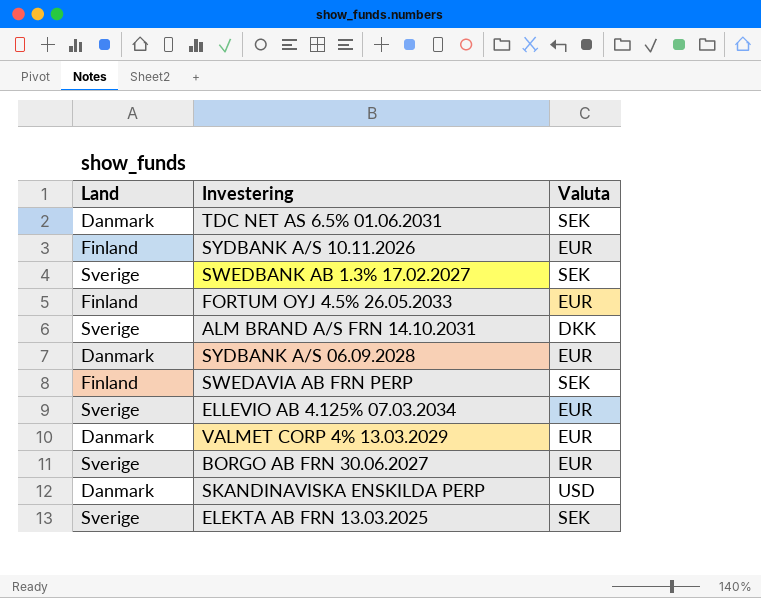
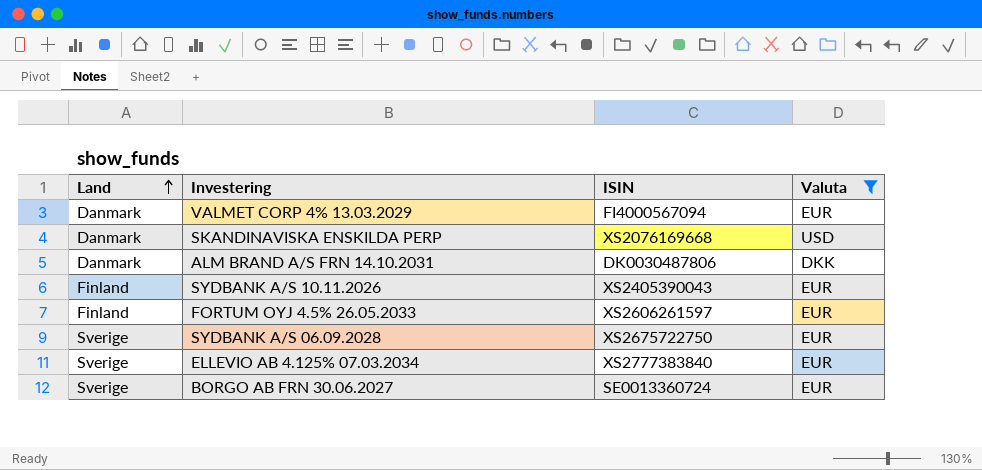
filter: none -> Valuta != SEK
row order: none -> Land ascending
column ISIN | position: none -> 3
ALM BRAND A/S FRN 14.10.2031 | Land: Sverige -> Danmark
SYDBANK A/S 06.09.2028 | Land: Danmark -> Sverige

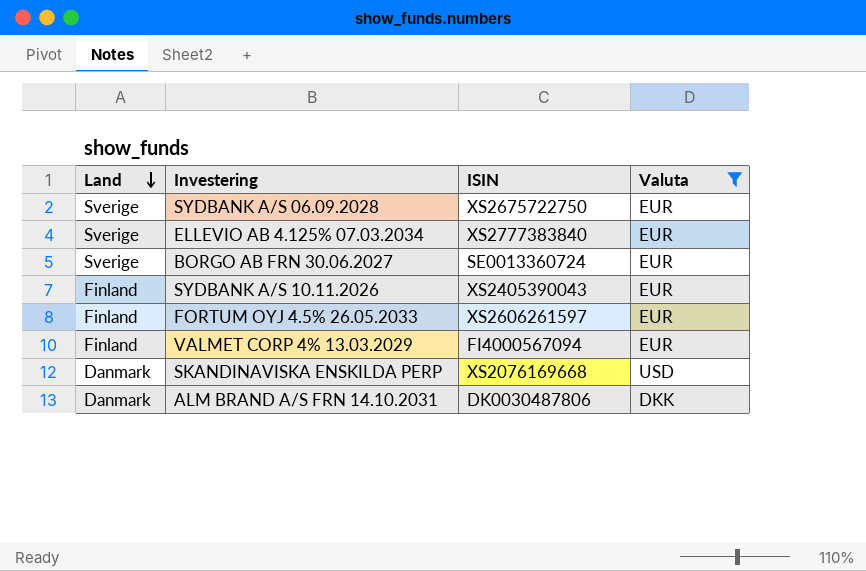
row order: Land ascending -> Land descending
VALMET CORP 4% 13.03.2029 | Land: Danmark -> Finland

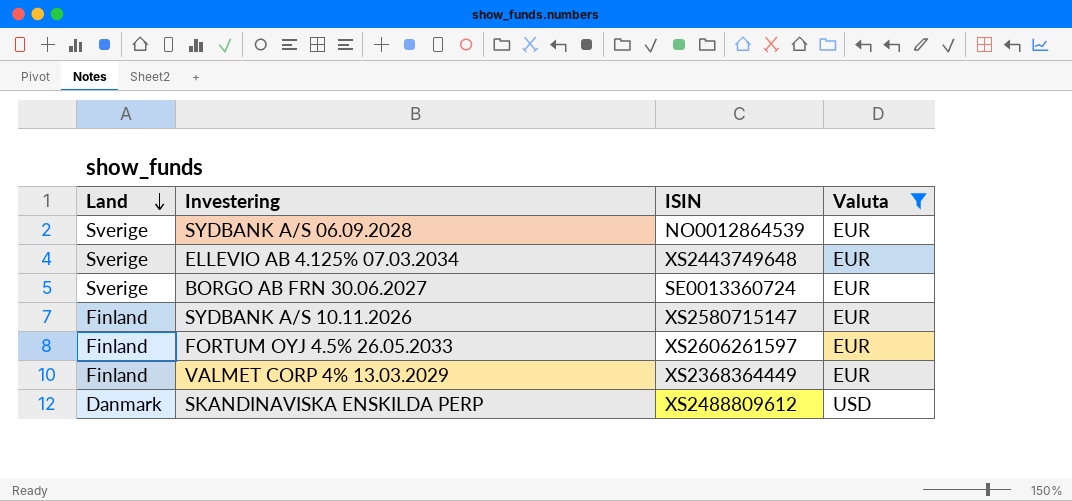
row ALM BRAND A/S FRN 14.10.2031: Danmark | DK0030487806 | DKK -> none
SYDBANK A/S 06.09.2028 | ISIN: XS2675722750 -> NO0012864539
ELLEVIO AB 4.125% 07.03.2034 | ISIN: XS2777383840 -> XS2443749648
SYDBANK A/S 10.11.2026 | ISIN: XS2405390043 -> XS2580715147
VALMET CORP 4% 13.03.2029 | ISIN: FI4000567094 -> XS2368364449
SKANDINAVISKA ENSKILDA PERP | ISIN: XS2076169668 -> XS2488809612

